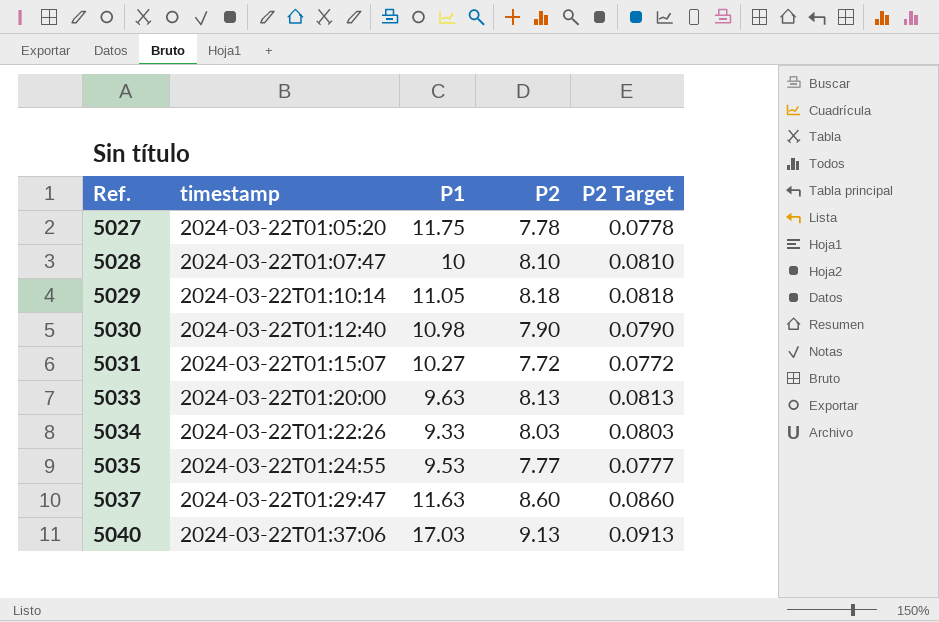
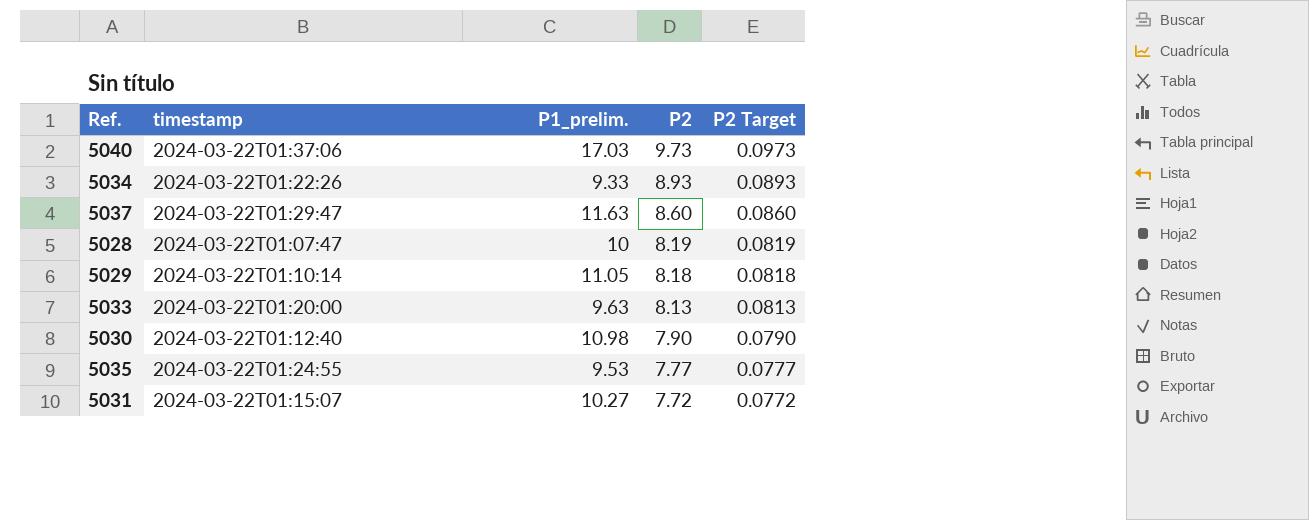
row order: Ref. ascending -> P2 descending
column name: P1 -> P1_prelim.
row 5027: 2024-03-22T01:05:20 | 11.75 | 7.78 | 0.0778 -> none
5040 | P2: 9.13 -> 9.73
5040 | P2 Target: 0.0913 -> 0.0973
5034 | P2: 8.03 -> 8.93
5034 | P2 Target: 0.0803 -> 0.0893
5028 | P2: 8.10 -> 8.19
5028 | P2 Target: 0.0810 -> 0.0819

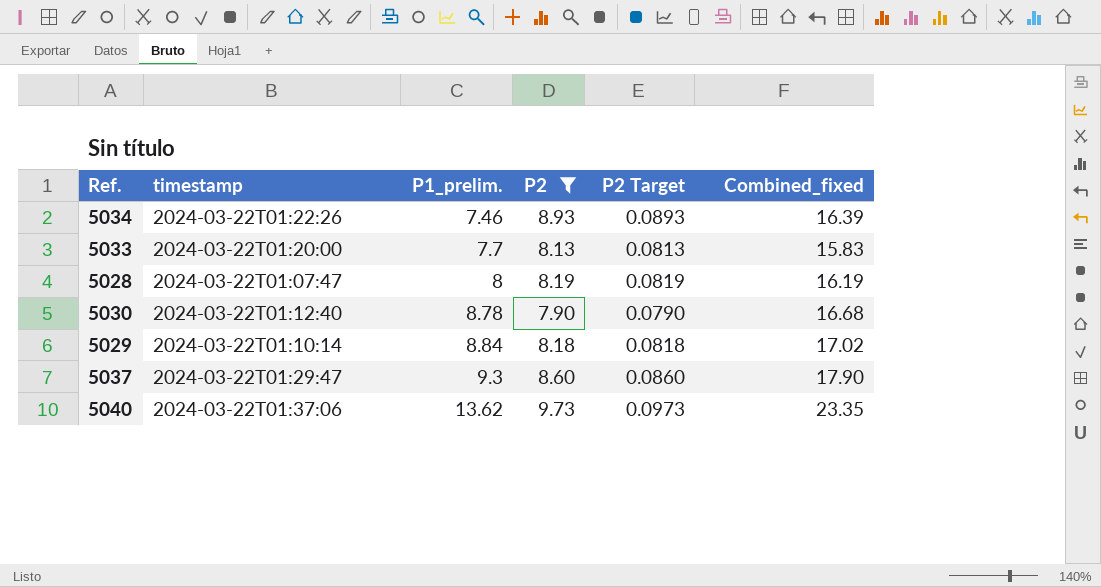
filter: none -> P2 >= 7.90
row order: P2 descending -> P1_prelim. ascending
column Combined_fixed | formula: none -> [P1_prelim.] + [P2]
5034 | P1_prelim.: 9.33 -> 7.46
5033 | P1_prelim.: 9.63 -> 7.7
5028 | P1_prelim.: 10 -> 8
5030 | P1_prelim.: 10.98 -> 8.78
5029 | P1_prelim.: 11.05 -> 8.84
5037 | P1_prelim.: 11.63 -> 9.3
5040 | P1_prelim.: 17.03 -> 13.62

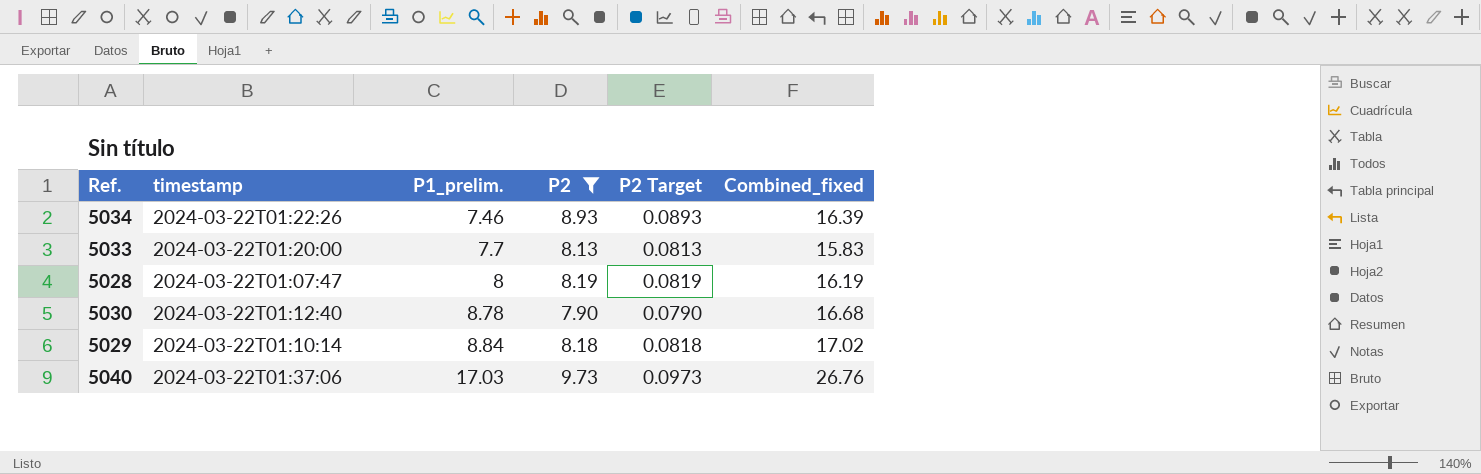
row 5037: 2024-03-22T01:29:47 | 9.3 | 8.60 | 0.0860 | 17.90 -> none
5040 | P1_prelim.: 13.62 -> 17.03
5040 | Combined_fixed: 23.35 -> 26.76

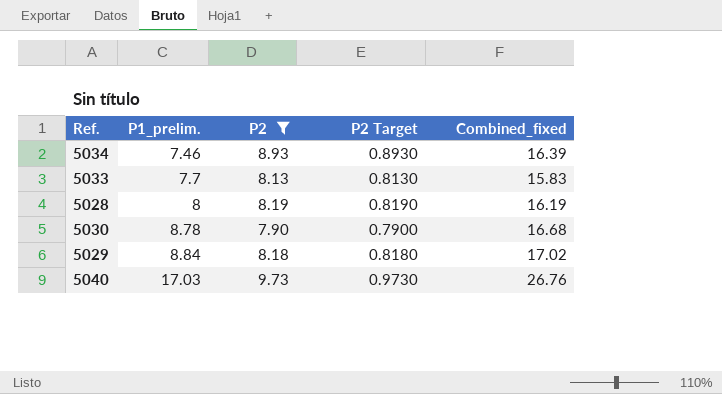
column timestamp | position: 2 -> none
column P2 Target | formula: [P2] * 0.01 -> [P2] * 0.1

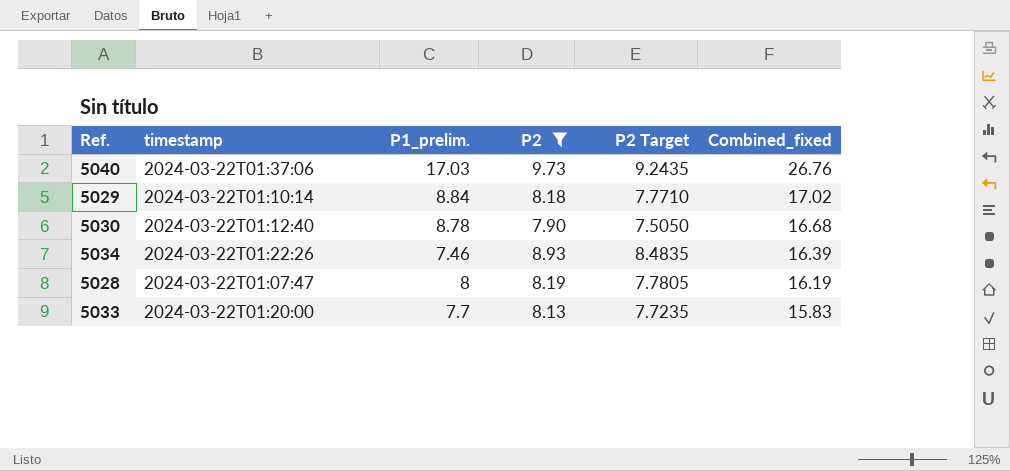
row order: P1_prelim. ascending -> Combined_fixed descending
column timestamp | position: none -> 2
column P2 Target | formula: [P2] * 0.1 -> [P2] * 0.95

